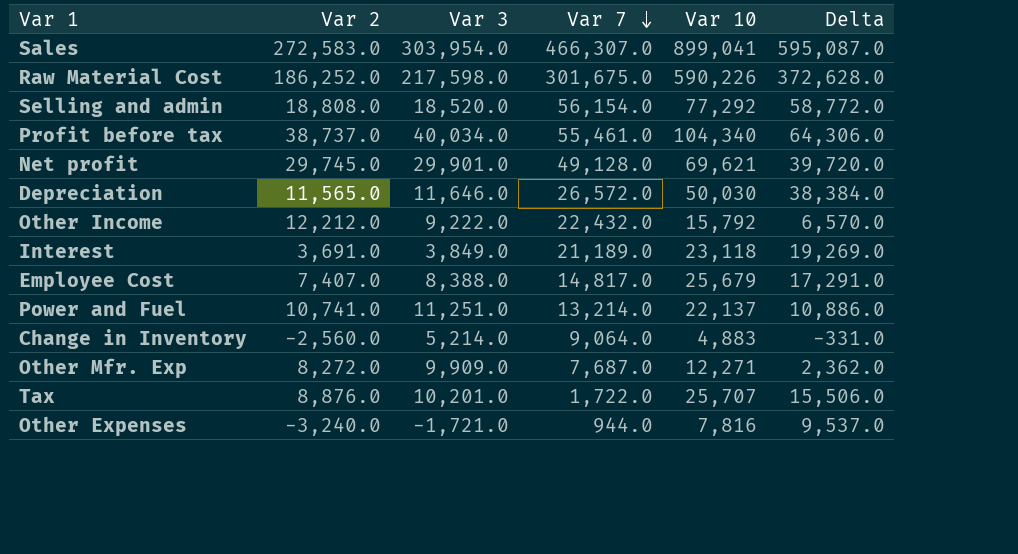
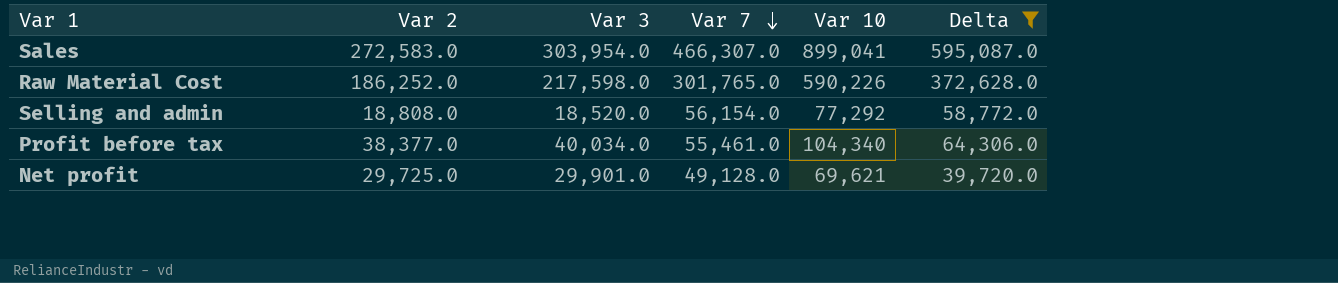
filter: none -> Delta >= 39,720.0
Raw Material Cost | Var 7: 301,675.0 -> 301,765.0
Profit before tax | Var 2: 38,737.0 -> 38,377.0
Net profit | Var 2: 29,745.0 -> 29,725.0

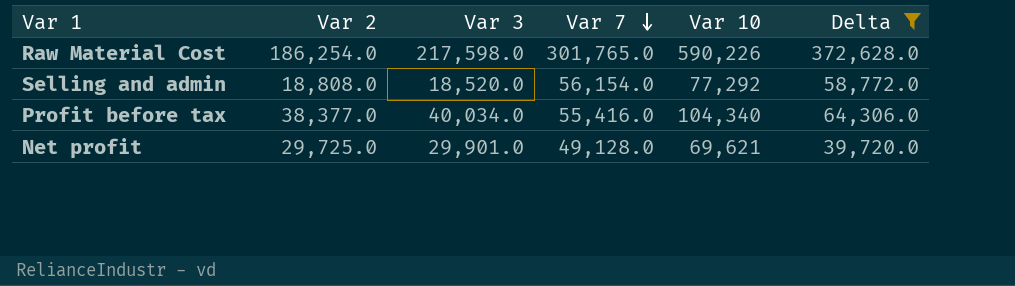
row Sales: 272,583.0 | 303,954.0 | 466,307.0 | 899,041 | 595,087.0 -> none
Raw Material Cost | Var 2: 186,252.0 -> 186,254.0
Profit before tax | Var 7: 55,461.0 -> 55,416.0

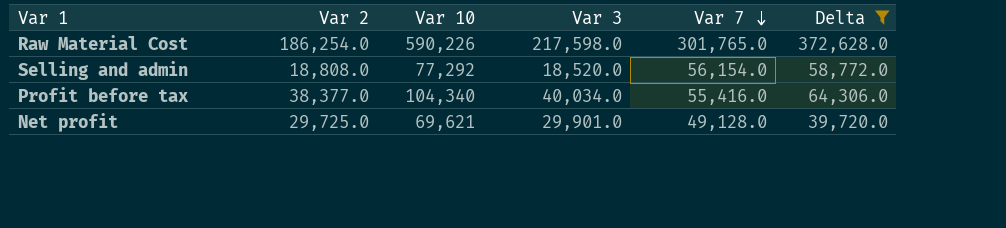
column Var 10 | position: 5 -> 3

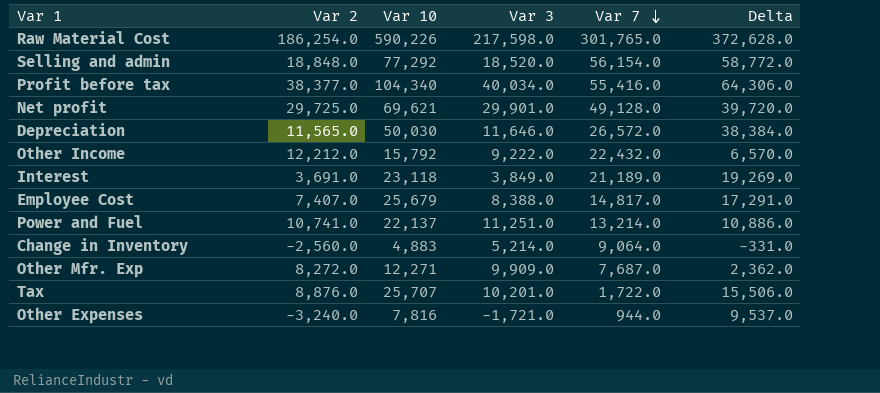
filter: Delta >= 39,720.0 -> none
Selling and admin | Var 2: 18,808.0 -> 18,848.0

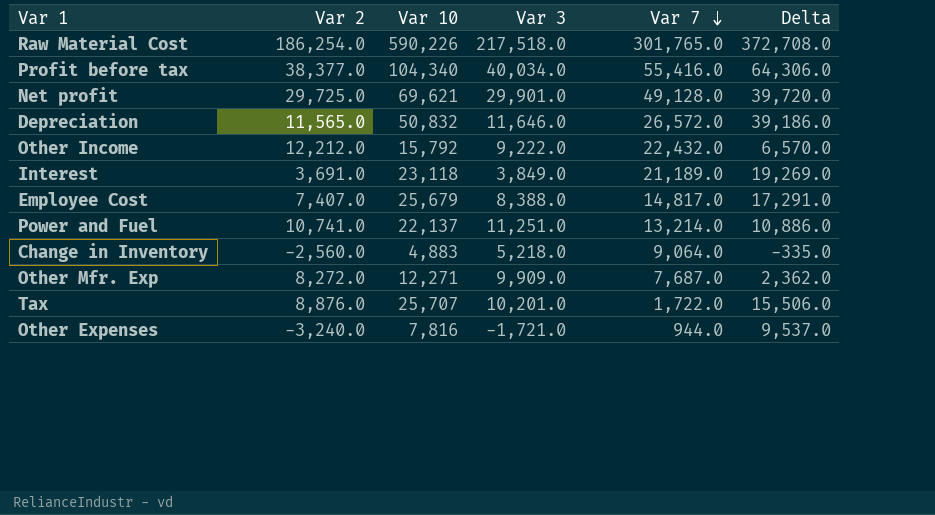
row Selling and admin: 18,848.0 | 77,292 | 18,520.0 | 56,154.0 | 58,772.0 -> none
Raw Material Cost | Var 3: 217,598.0 -> 217,518.0
Raw Material Cost | Delta: 372,628.0 -> 372,708.0
Depreciation | Var 10: 50,030 -> 50,832
Depreciation | Delta: 38,384.0 -> 39,186.0
Change in Inventory | Var 3: 5,214.0 -> 5,218.0
Change in Inventory | Delta: -331.0 -> -335.0

